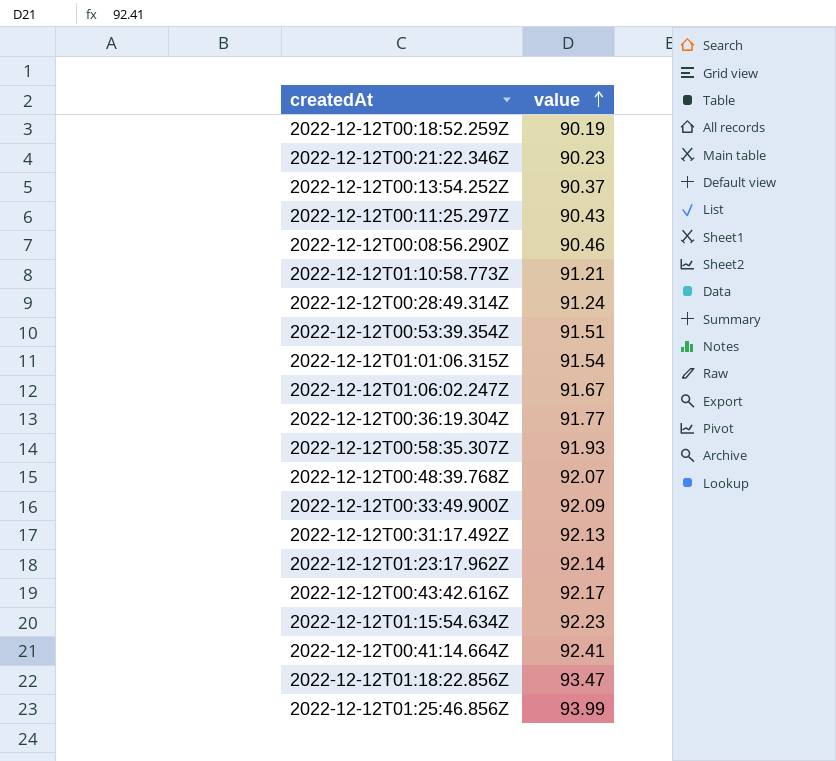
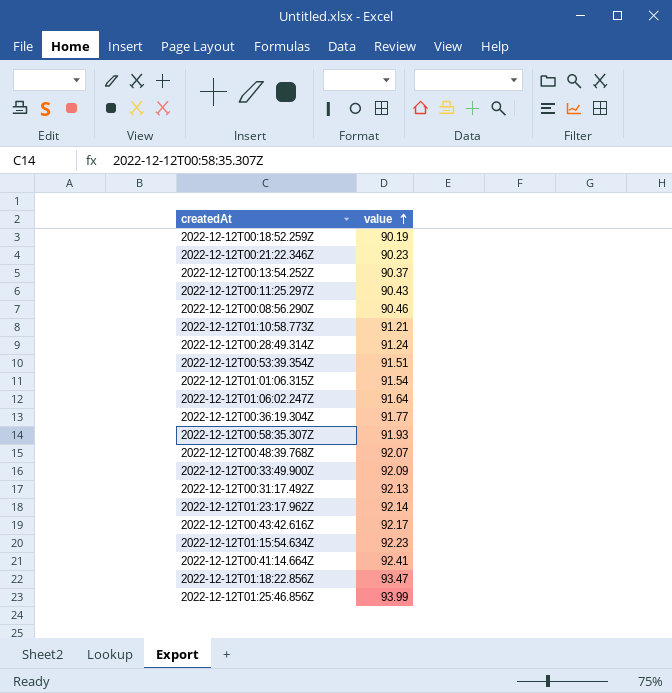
2022-12-12T01:06:02.247Z | value: 91.67 -> 91.64

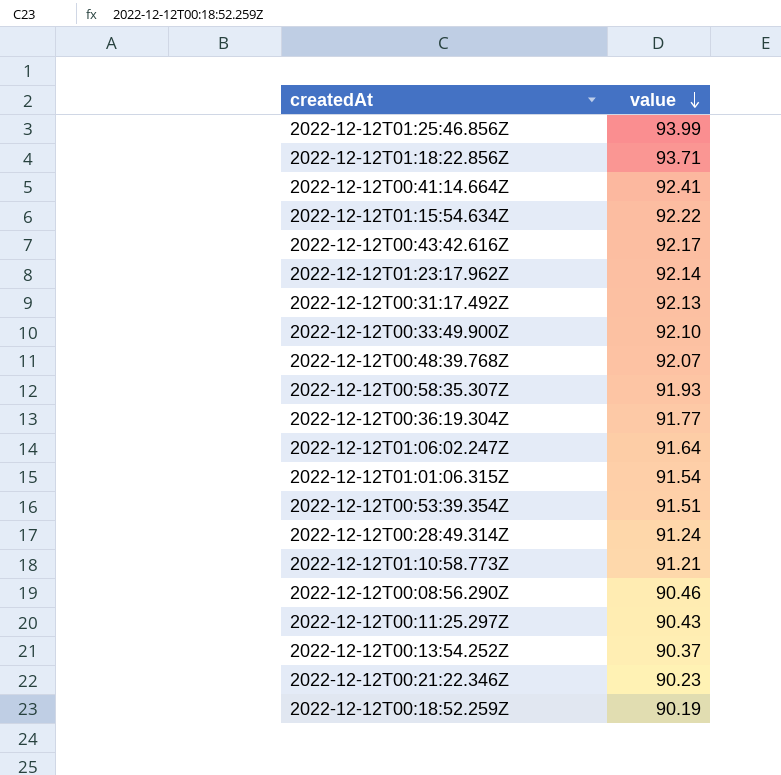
row order: value ascending -> value descending
2022-12-12T01:18:22.856Z | value: 93.47 -> 93.71
2022-12-12T01:15:54.634Z | value: 92.23 -> 92.22
2022-12-12T00:33:49.900Z | value: 92.09 -> 92.10

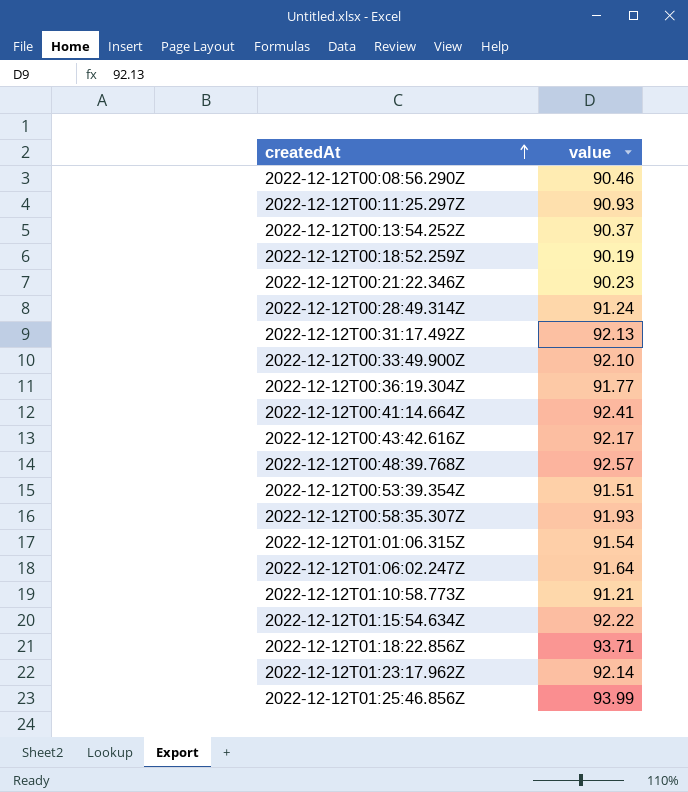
row order: value descending -> createdAt ascending
2022-12-12T00:11:25.297Z | value: 90.43 -> 90.93
2022-12-12T00:48:39.768Z | value: 92.07 -> 92.57

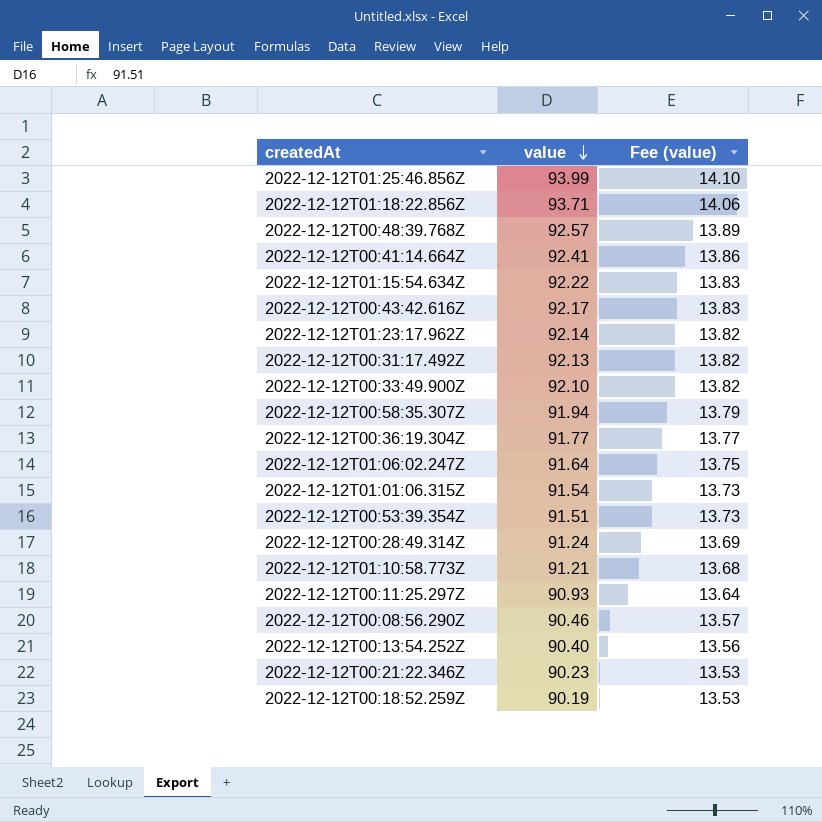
row order: createdAt ascending -> value descending
column Fee (value) | formula: none -> [value] * 0.15
2022-12-12T00:58:35.307Z | value: 91.93 -> 91.94
2022-12-12T00:13:54.252Z | value: 90.37 -> 90.40

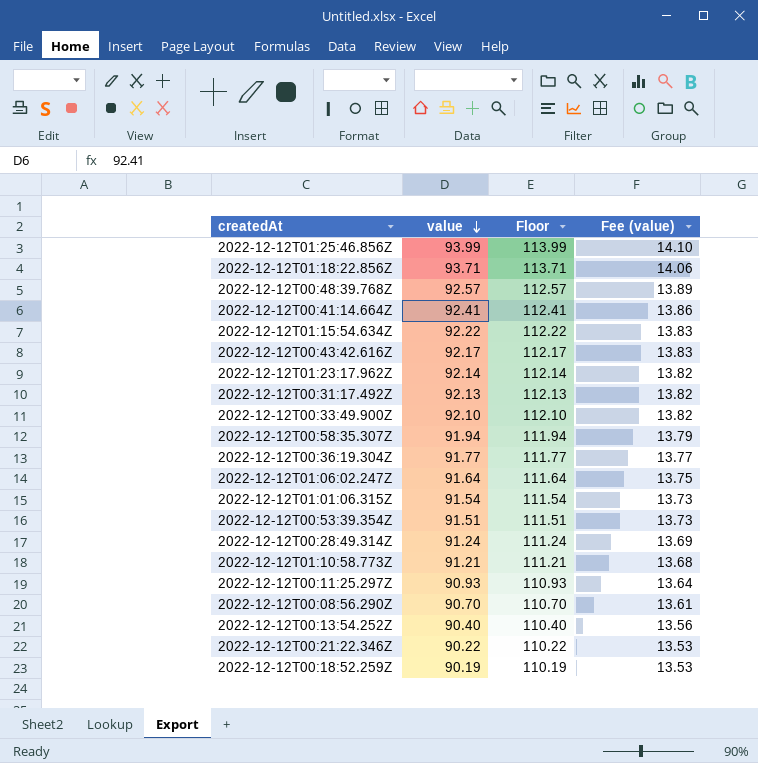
column Floor | formula: none -> [value] + 20
2022-12-12T00:08:56.290Z | value: 90.46 -> 90.70
2022-12-12T00:08:56.290Z | Fee (value): 13.57 -> 13.61
2022-12-12T00:21:22.346Z | value: 90.23 -> 90.22

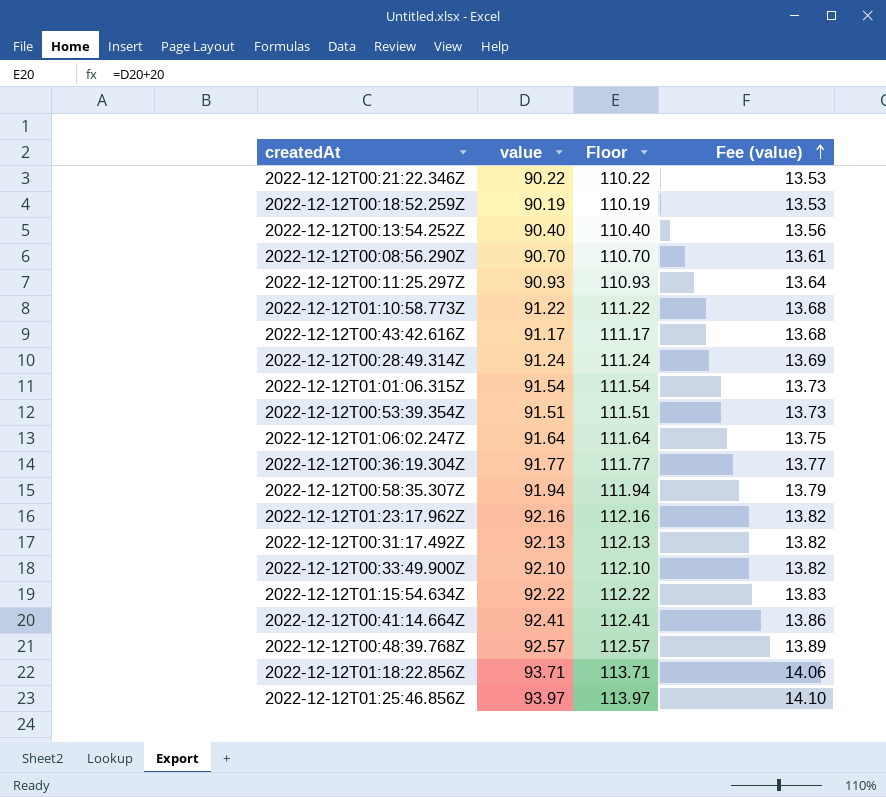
row order: value descending -> Fee (value) ascending
2022-12-12T01:10:58.773Z | value: 91.21 -> 91.22
2022-12-12T01:10:58.773Z | Floor: 111.21 -> 111.22
2022-12-12T00:43:42.616Z | value: 92.17 -> 91.17
2022-12-12T00:43:42.616Z | Floor: 112.17 -> 111.17
2022-12-12T00:43:42.616Z | Fee (value): 13.83 -> 13.68
2022-12-12T01:23:17.962Z | value: 92.14 -> 92.16
2022-12-12T01:23:17.962Z | Floor: 112.14 -> 112.16
2022-12-12T01:25:46.856Z | value: 93.99 -> 93.97
2022-12-12T01:25:46.856Z | Floor: 113.99 -> 113.97

